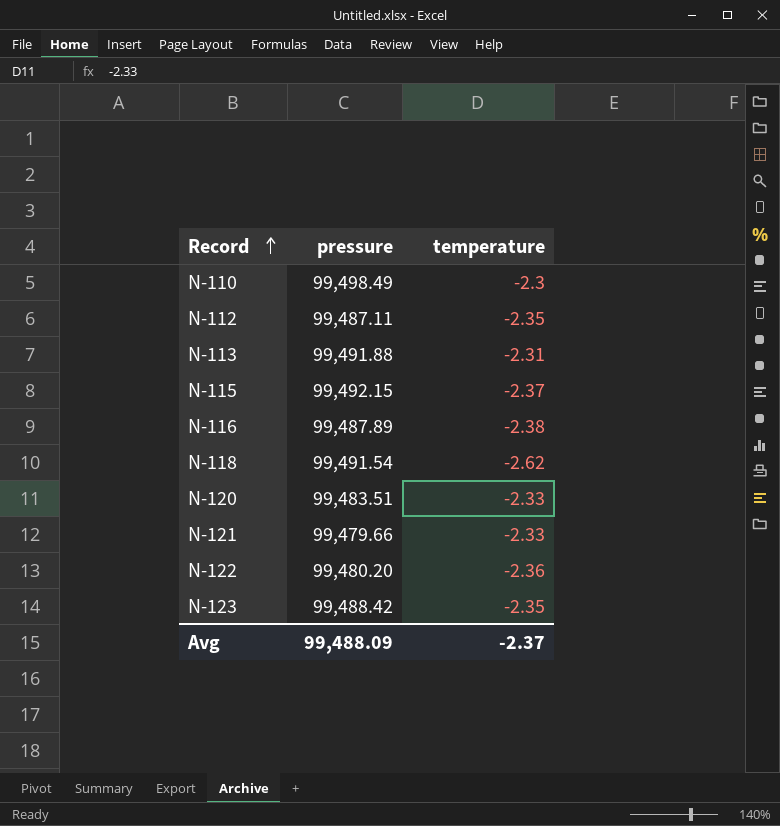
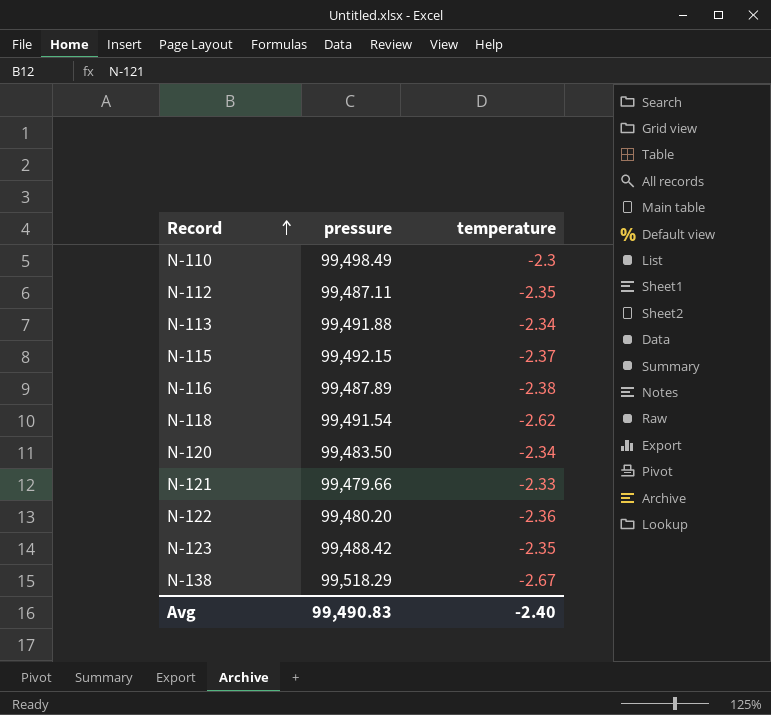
N-113 | temperature: -2.31 -> -2.34
N-120 | pressure: 99,483.51 -> 99,483.50
N-120 | temperature: -2.33 -> -2.34
row N-138: none -> 99,518.29 | -2.67
Avg | pressure: 99,488.09 -> 99,490.83
Avg | temperature: -2.37 -> -2.40

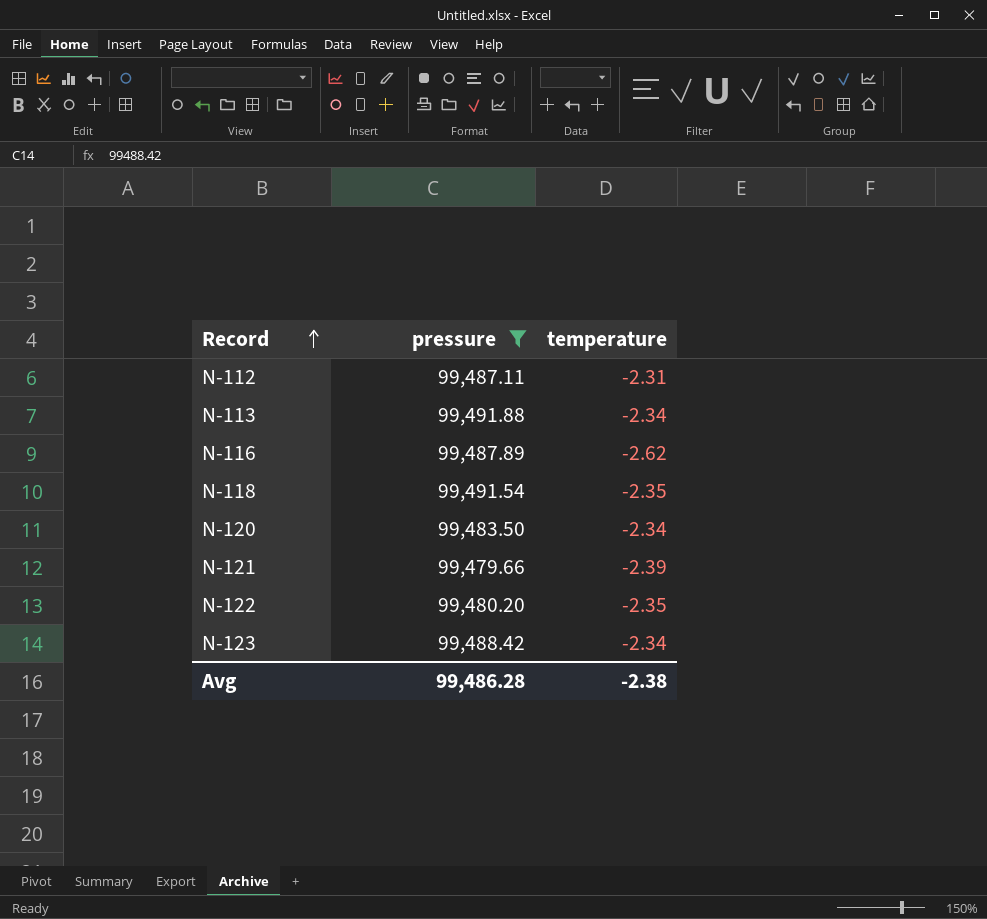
filter: none -> pressure <= 99,491.88
N-112 | temperature: -2.35 -> -2.31
N-116 | temperature: -2.38 -> -2.62
N-118 | temperature: -2.62 -> -2.35
N-121 | temperature: -2.33 -> -2.39
N-122 | temperature: -2.36 -> -2.35
N-123 | temperature: -2.35 -> -2.34
Avg | pressure: 99,490.83 -> 99,486.28
Avg | temperature: -2.40 -> -2.38

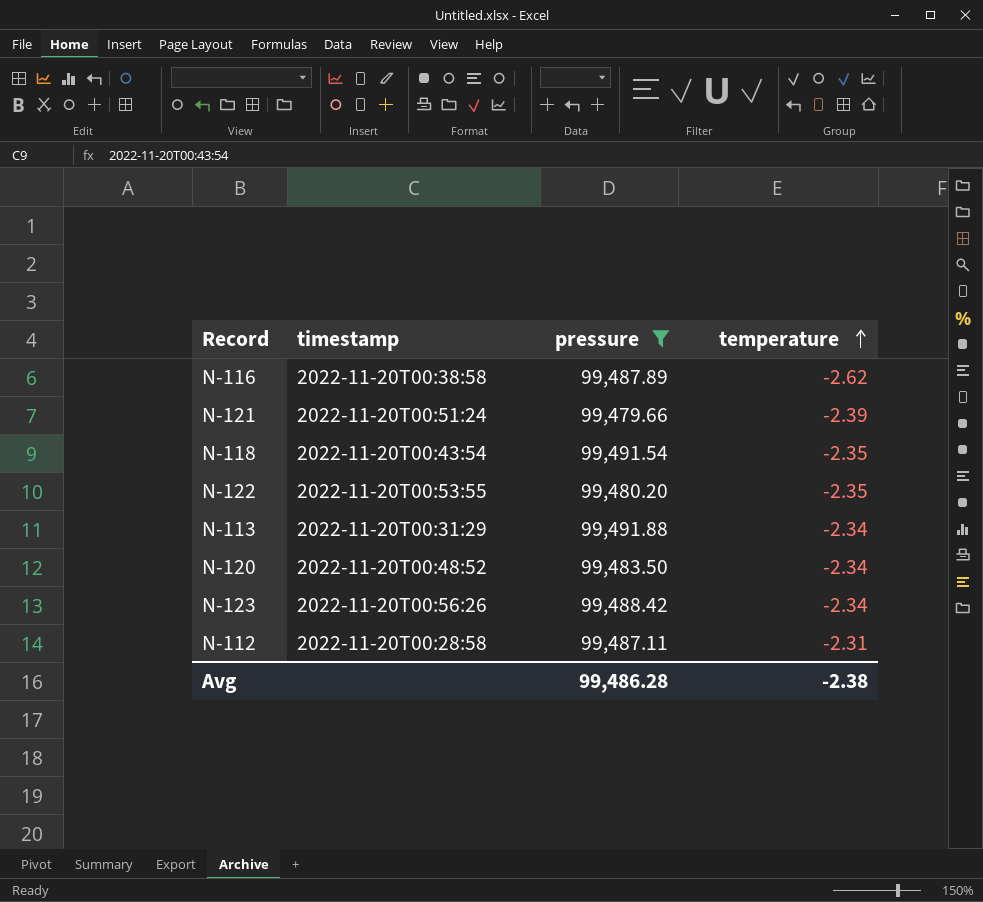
row order: Record ascending -> temperature ascending
column timestamp | position: none -> 2

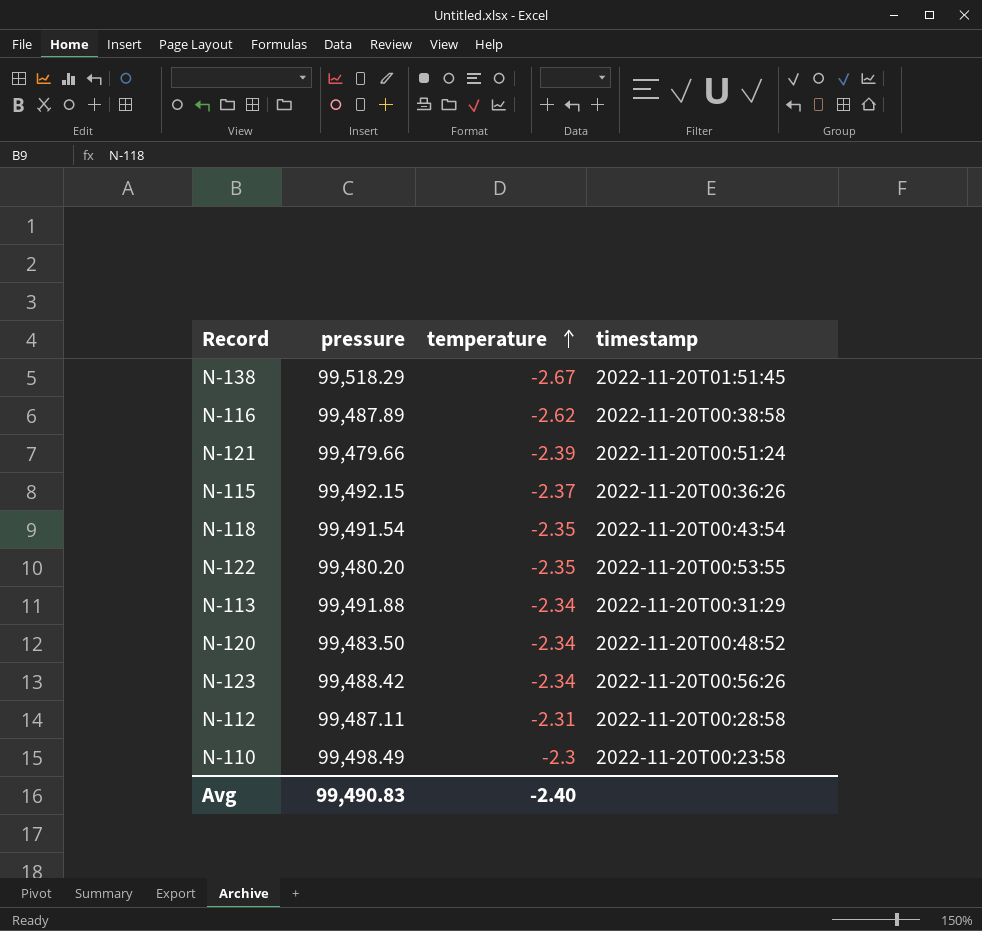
filter: pressure <= 99,491.88 -> none
column timestamp | position: 2 -> 4
Avg | pressure: 99,486.28 -> 99,490.83
Avg | temperature: -2.38 -> -2.40

